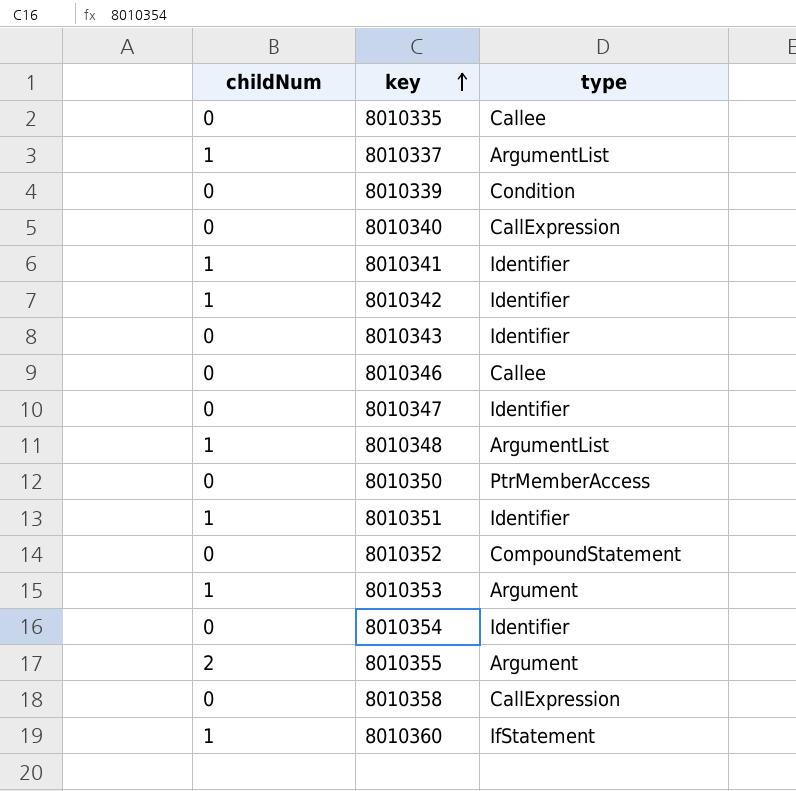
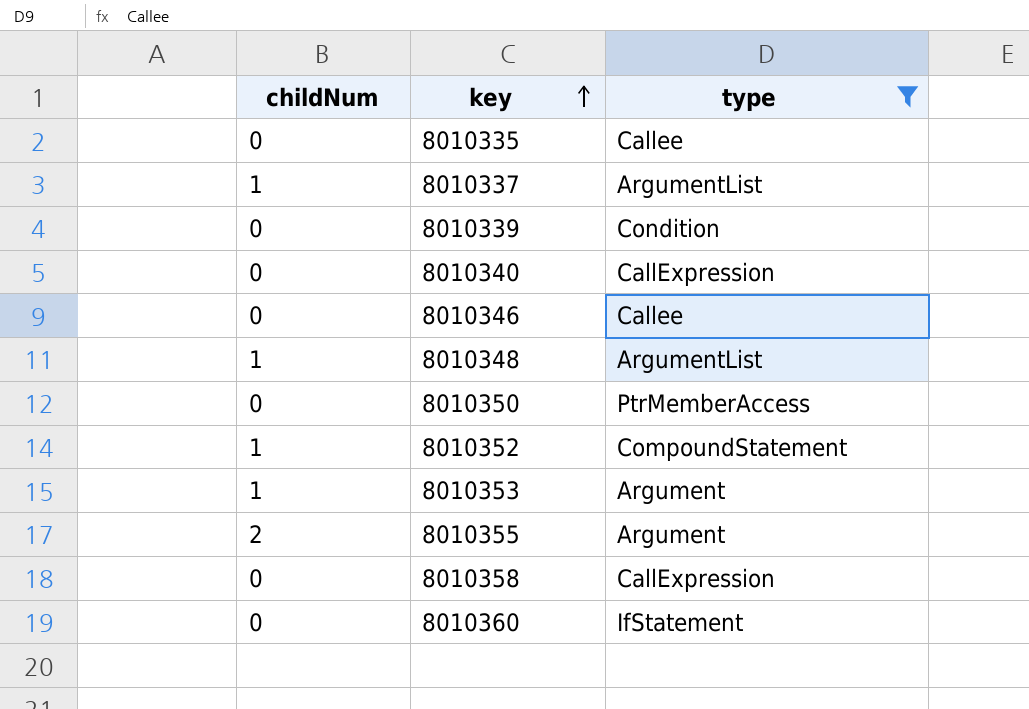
filter: none -> type != Identifier
8010352 | childNum: 0 -> 1
8010360 | childNum: 1 -> 0

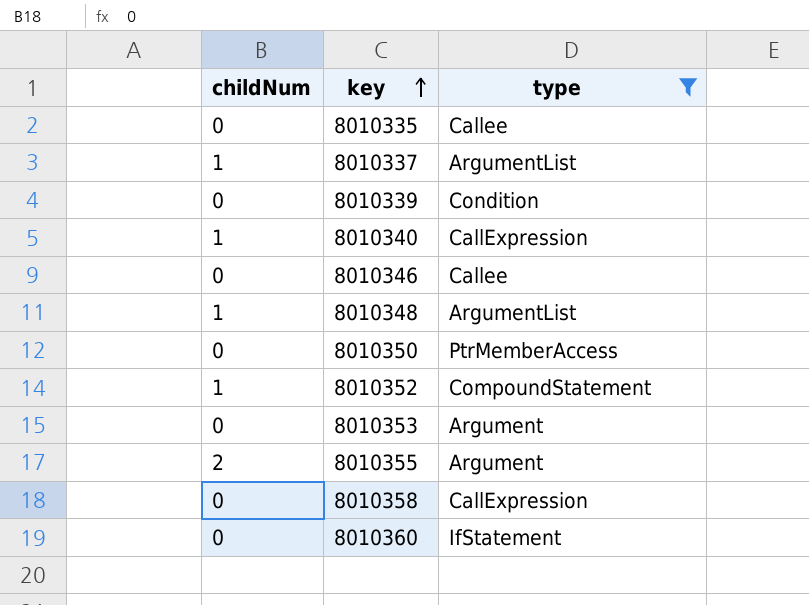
8010340 | childNum: 0 -> 1
8010353 | childNum: 1 -> 0

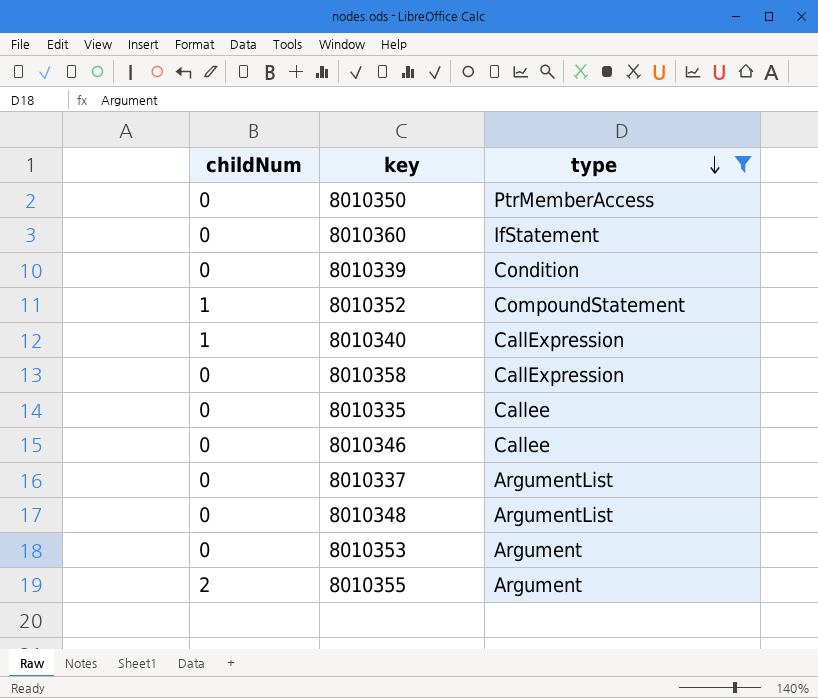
row order: key ascending -> type descending
8010337 | childNum: 1 -> 0
8010348 | childNum: 1 -> 0

